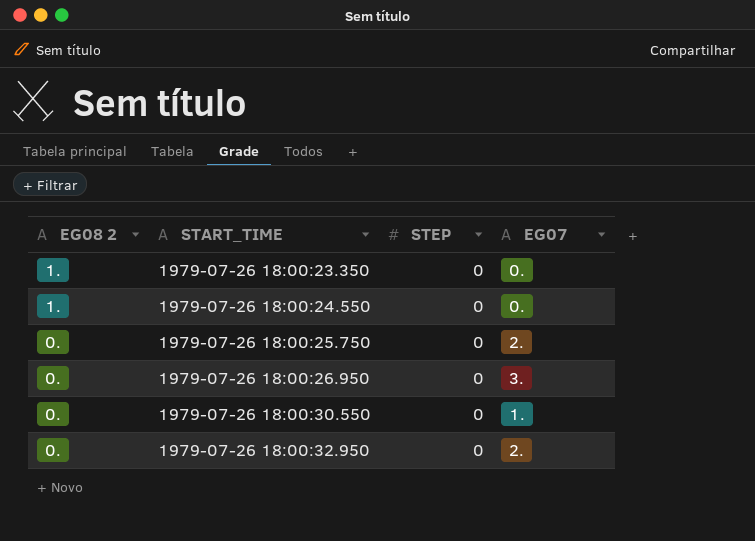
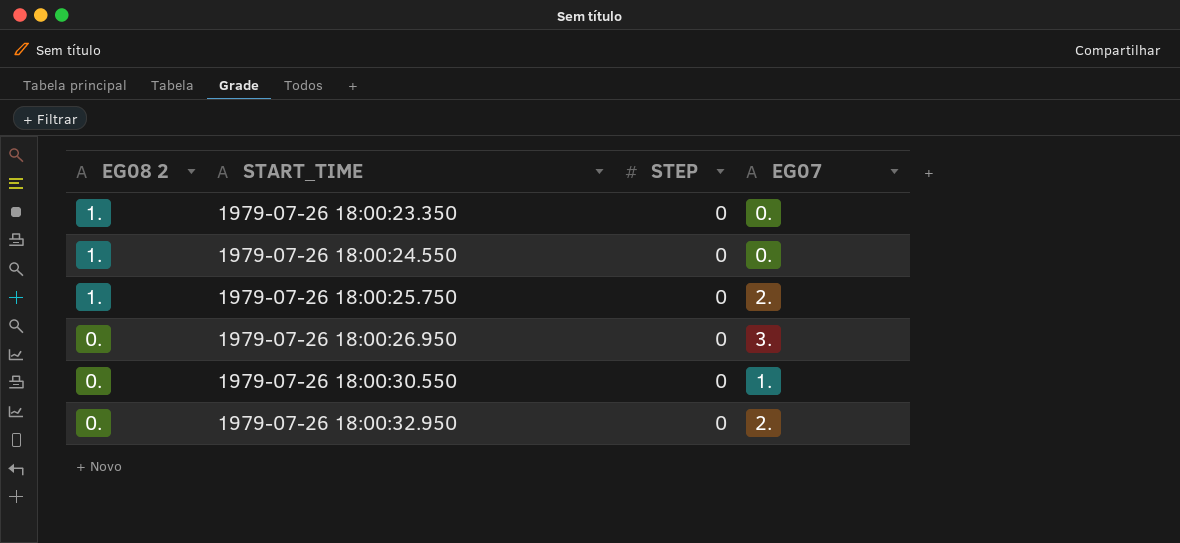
1979-07-26 18:00:25.750 | EG08 2: 0. -> 1.

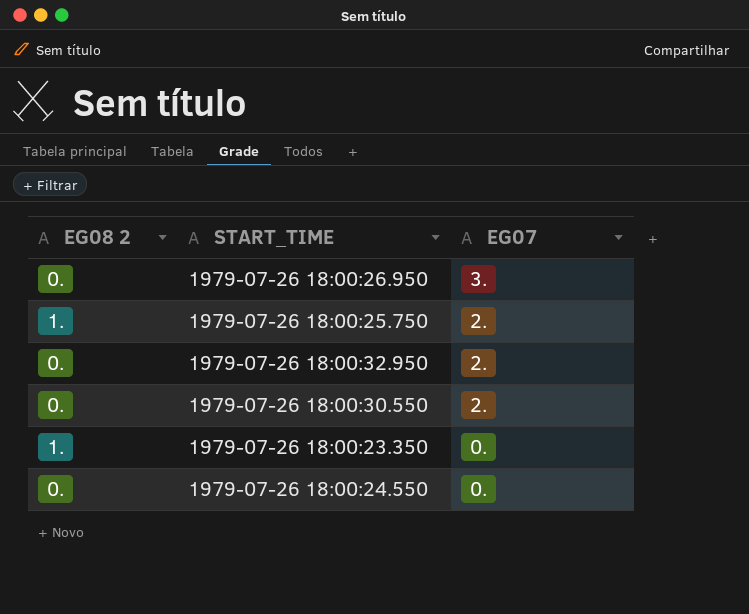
row order: EG08 2 descending -> EG07 descending
column STEP | position: 3 -> none
1979-07-26 18:00:30.550 | EG07: 1. -> 2.
1979-07-26 18:00:24.550 | EG08 2: 1. -> 0.

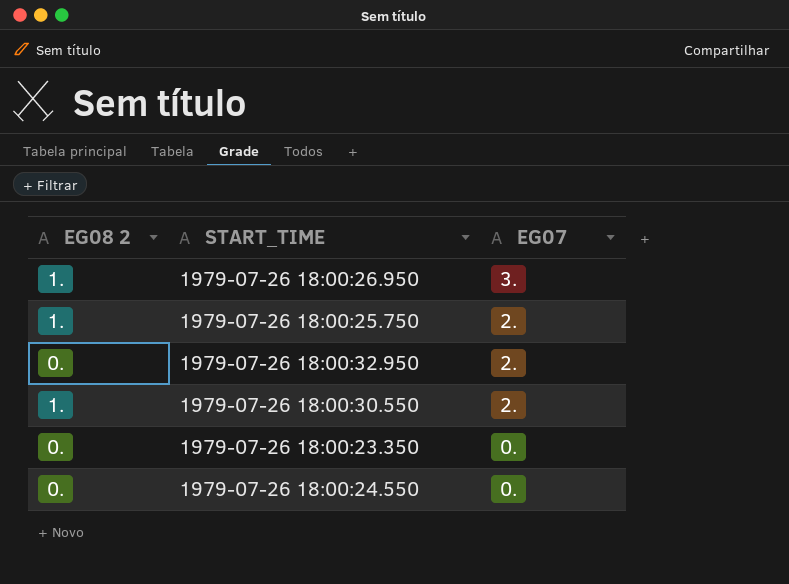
1979-07-26 18:00:26.950 | EG08 2: 0. -> 1.
1979-07-26 18:00:30.550 | EG08 2: 0. -> 1.
1979-07-26 18:00:23.350 | EG08 2: 1. -> 0.

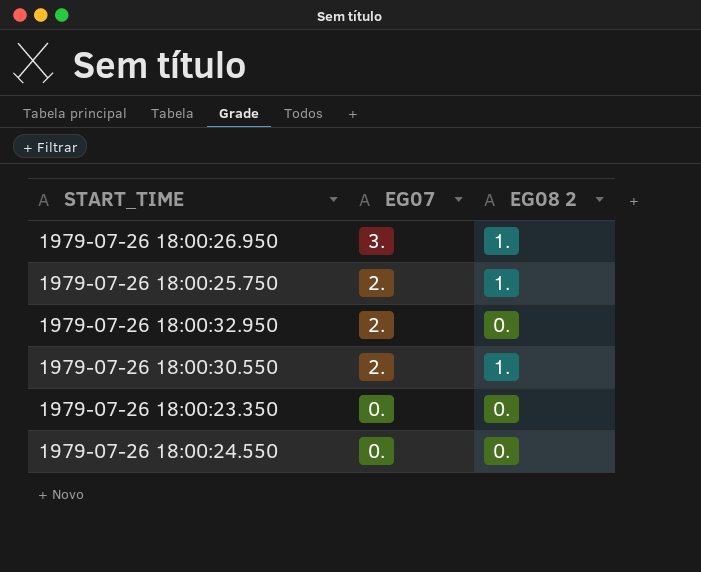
column EG08 2 | position: 1 -> 3

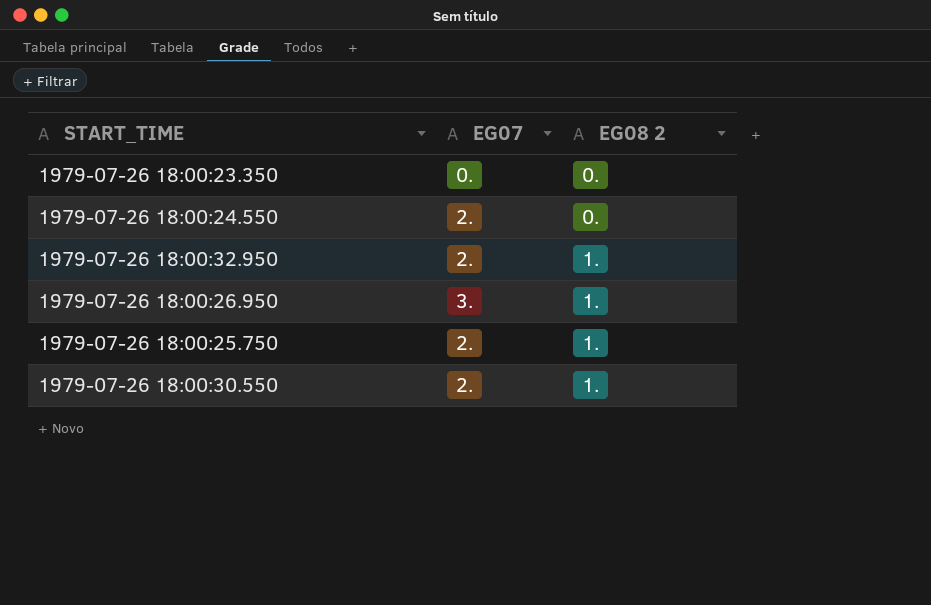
row order: EG07 descending -> EG08 2 ascending
1979-07-26 18:00:24.550 | EG07: 0. -> 2.
1979-07-26 18:00:32.950 | EG08 2: 0. -> 1.

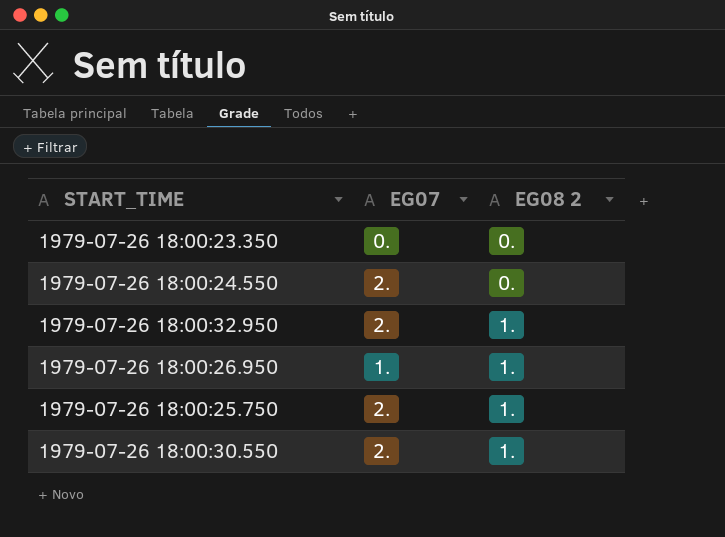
1979-07-26 18:00:26.950 | EG07: 3. -> 1.

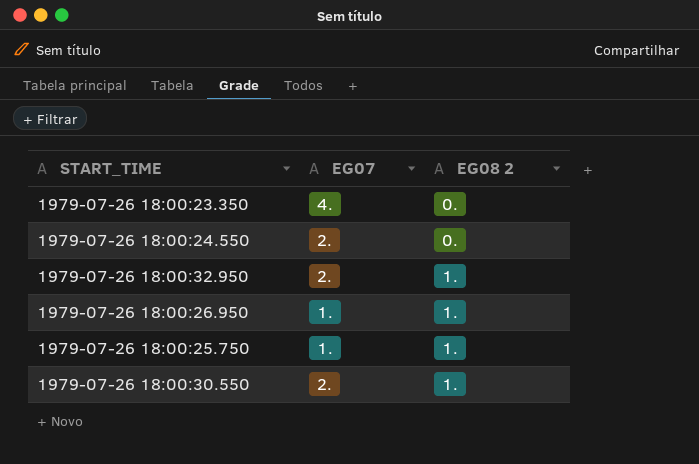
1979-07-26 18:00:23.350 | EG07: 0. -> 4.
1979-07-26 18:00:25.750 | EG07: 2. -> 1.

